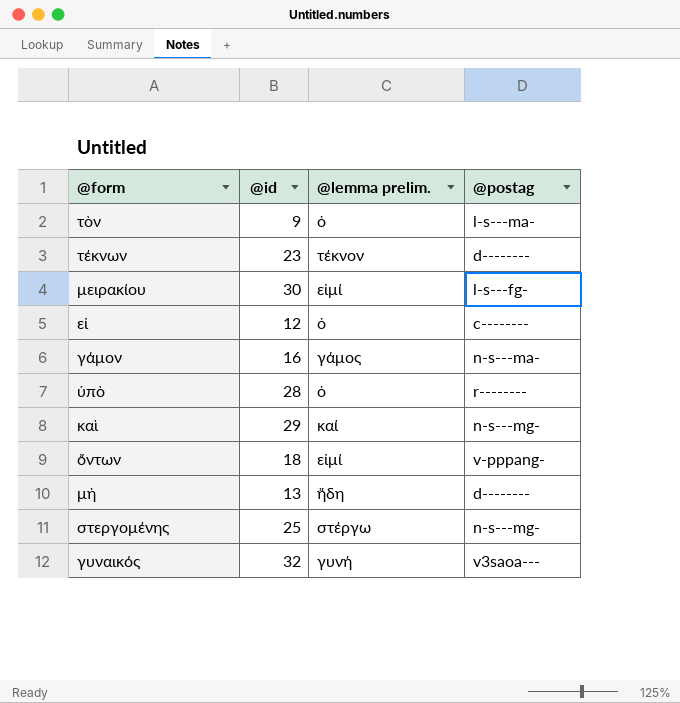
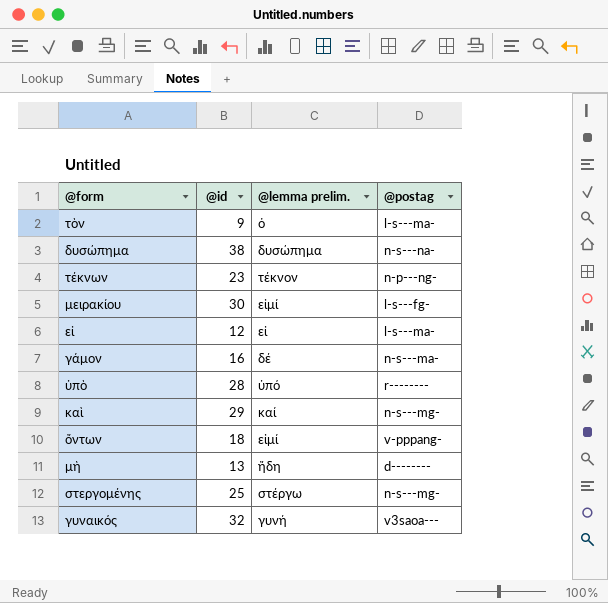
row δυσώπημα: none -> 38 | δυσώπημα | n-s---na-
τέκνων | @postag: d-------- -> n-p---ng-
εἰ | @lemma prelim.: ὁ -> εἰ
εἰ | @postag: c-------- -> l-s---ma-
γάμον | @lemma prelim.: γάμος -> δέ
ὑπὸ | @lemma prelim.: ὁ -> ὑπό

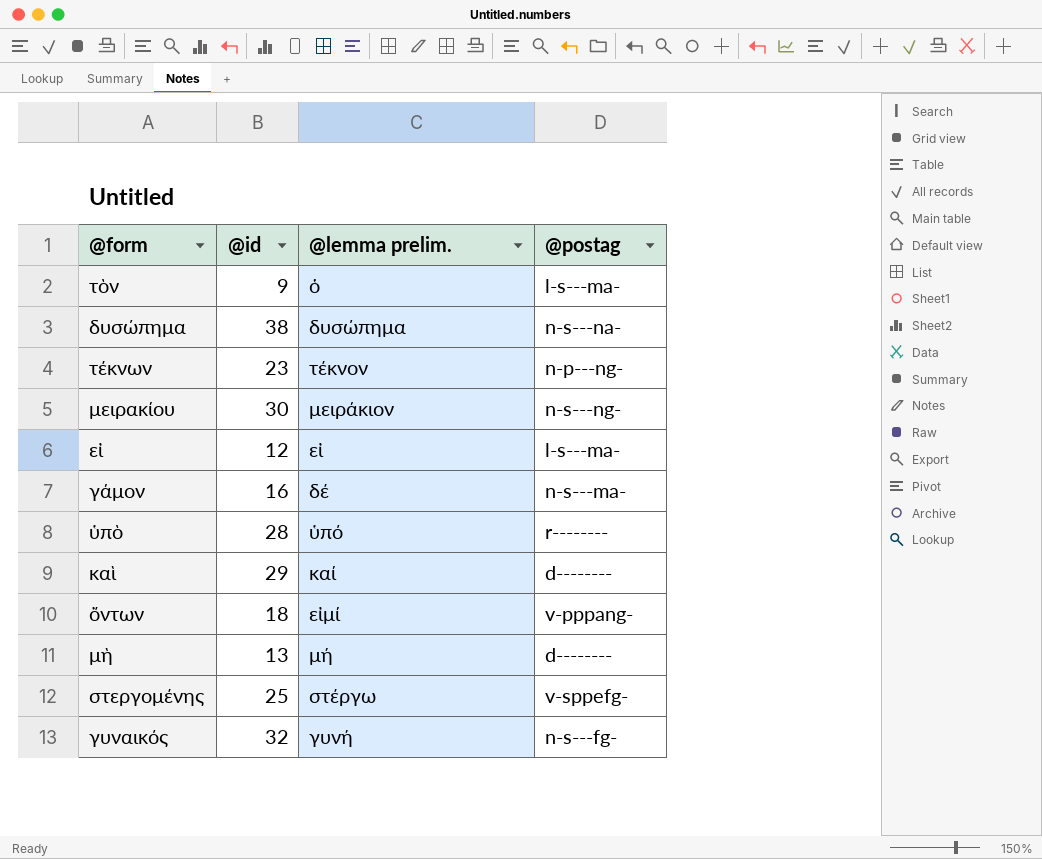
μειρακίου | @lemma prelim.: εἰμί -> μειράκιον
μειρακίου | @postag: l-s---fg- -> n-s---ng-
καὶ | @postag: n-s---mg- -> d--------
μὴ | @lemma prelim.: ἤδη -> μή
στεργομένης | @postag: n-s---mg- -> v-sppefg-
γυναικός | @postag: v3saoa--- -> n-s---fg-

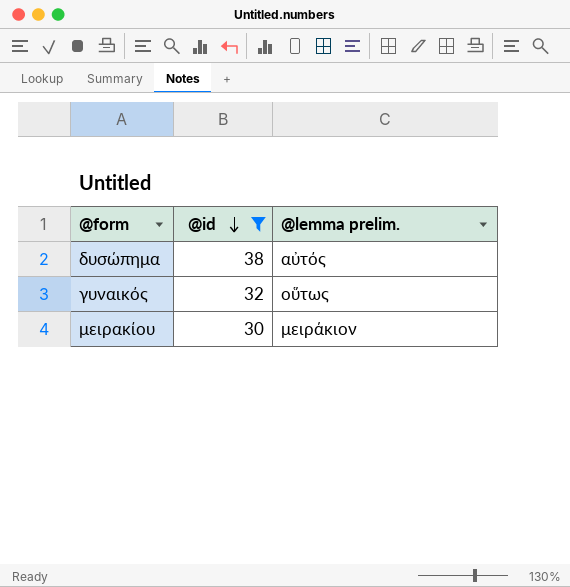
filter: none -> @id >= 30
row order: none -> @id descending
column @postag | position: 4 -> none
δυσώπημα | @lemma prelim.: δυσώπημα -> αὐτός
γυναικός | @lemma prelim.: γυνή -> οὕτως

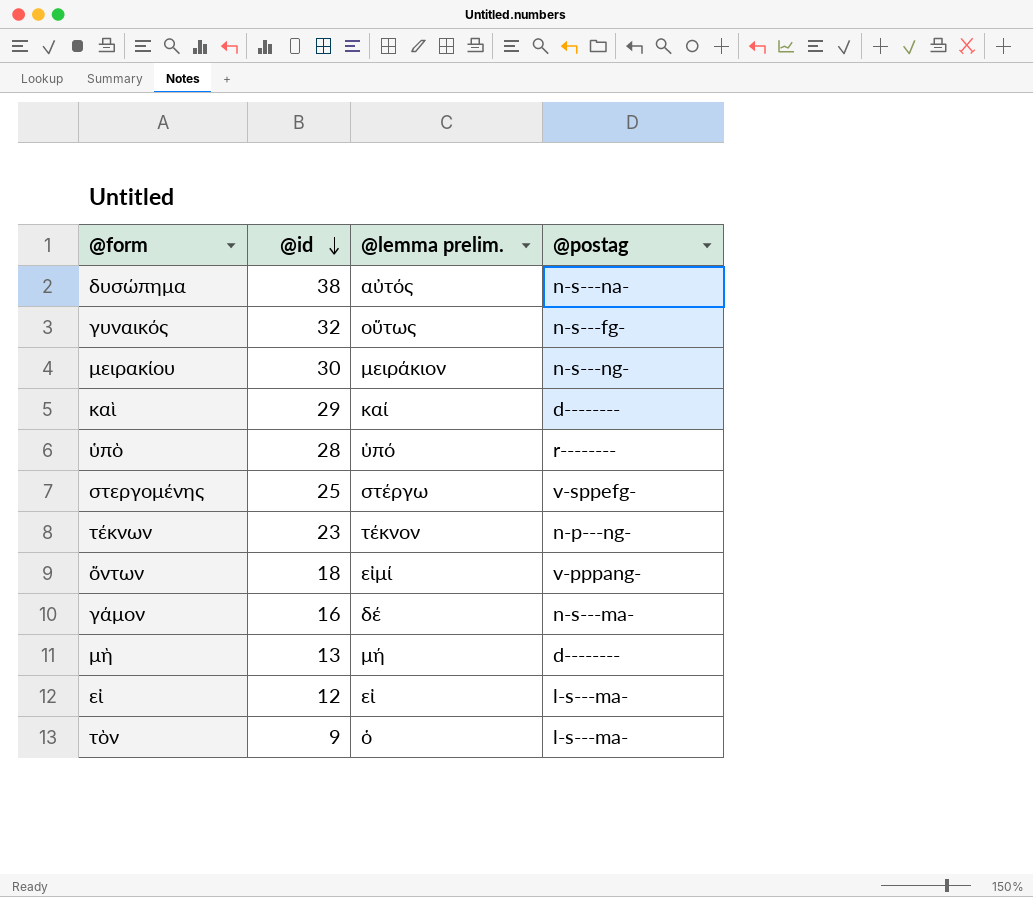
filter: @id >= 30 -> none
column @postag | position: none -> 4

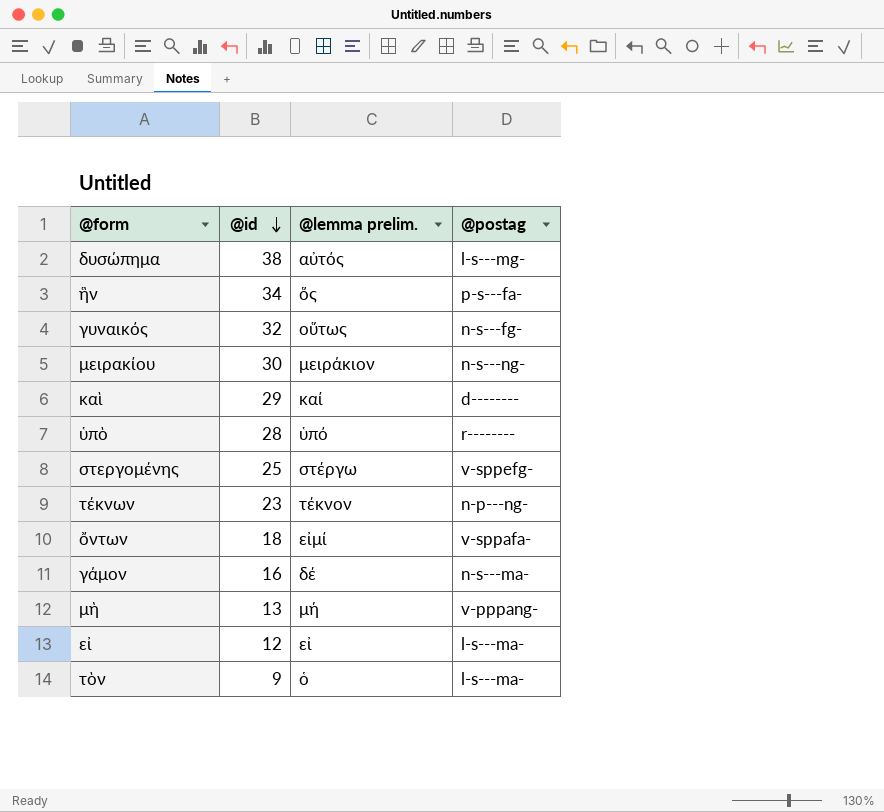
δυσώπημα | @postag: n-s---na- -> l-s---mg-
row ἣν: none -> 34 | ὅς | p-s---fa-
ὄντων | @postag: v-pppang- -> v-sppafa-
μὴ | @postag: d-------- -> v-pppang-

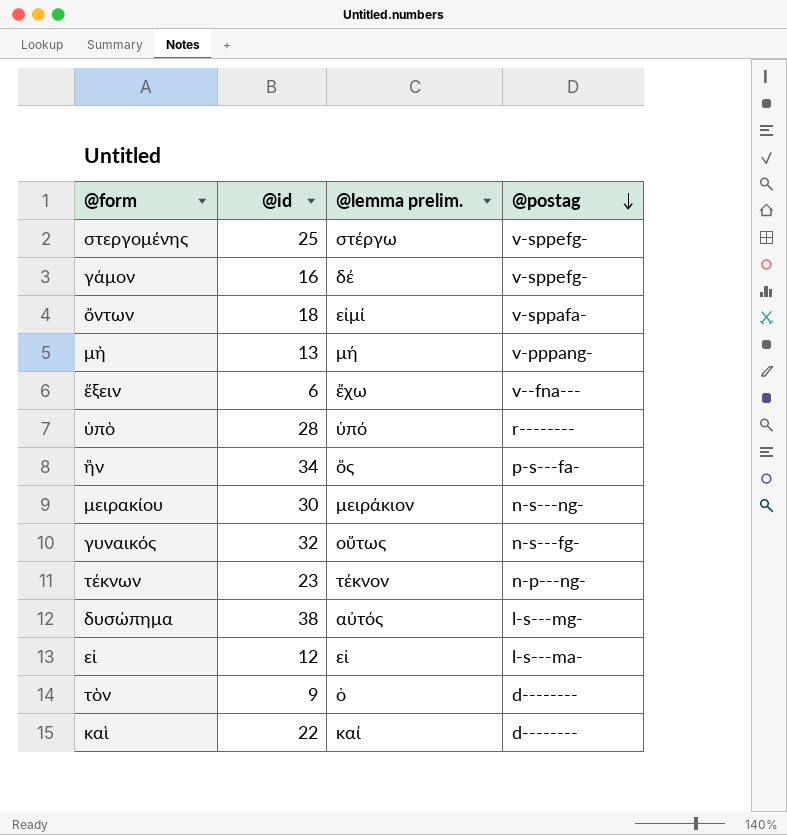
row order: @id descending -> @postag descending
γάμον | @postag: n-s---ma- -> v-sppefg-
row ἕξειν: none -> 6 | ἔχω | v--fna---
τὸν | @postag: l-s---ma- -> d--------
καὶ | @id: 29 -> 22

